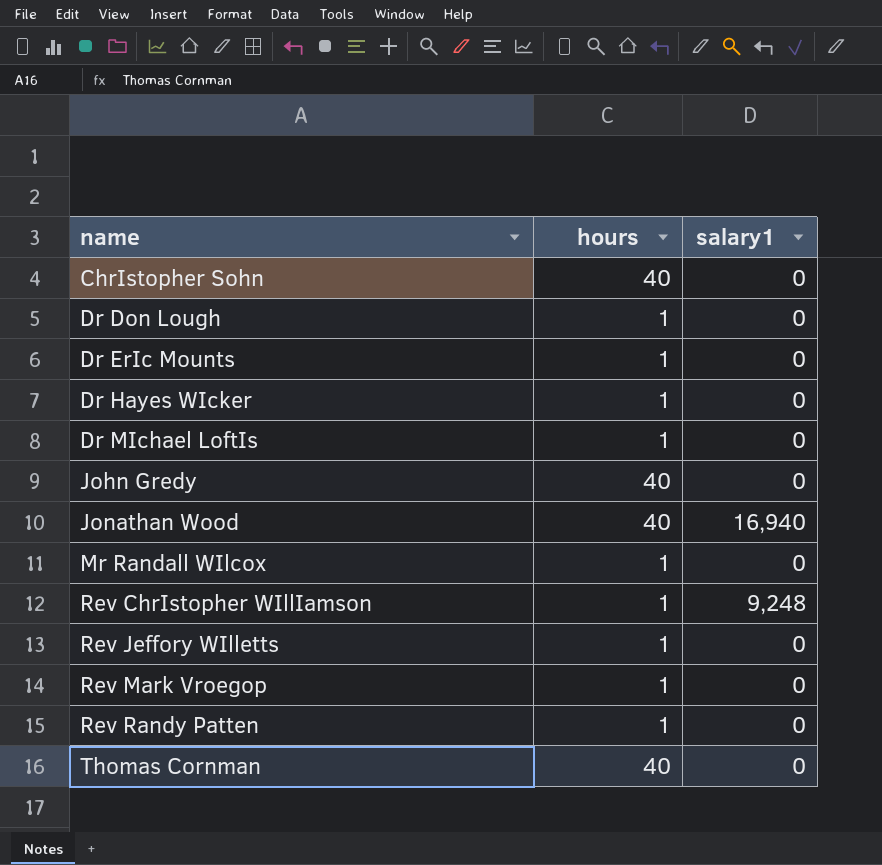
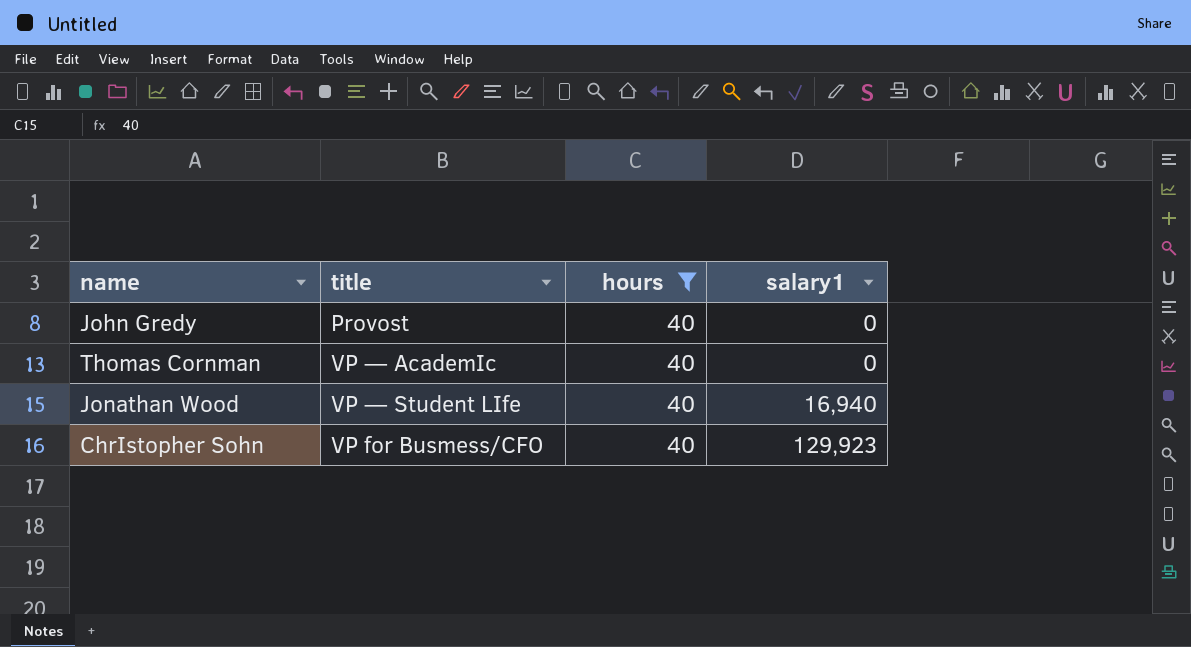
filter: none -> hours = 40
row order: name ascending -> salary1 ascending
column title | position: none -> 2
ChrIstopher Sohn | salary1: 0 -> 129,923

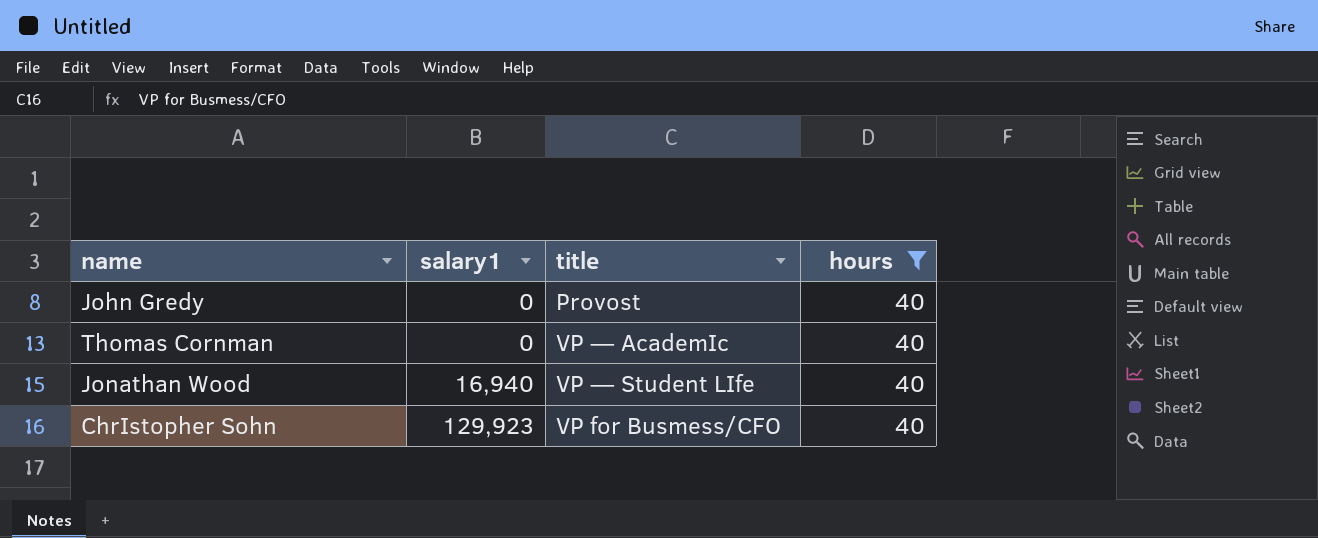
column salary1 | position: 4 -> 2

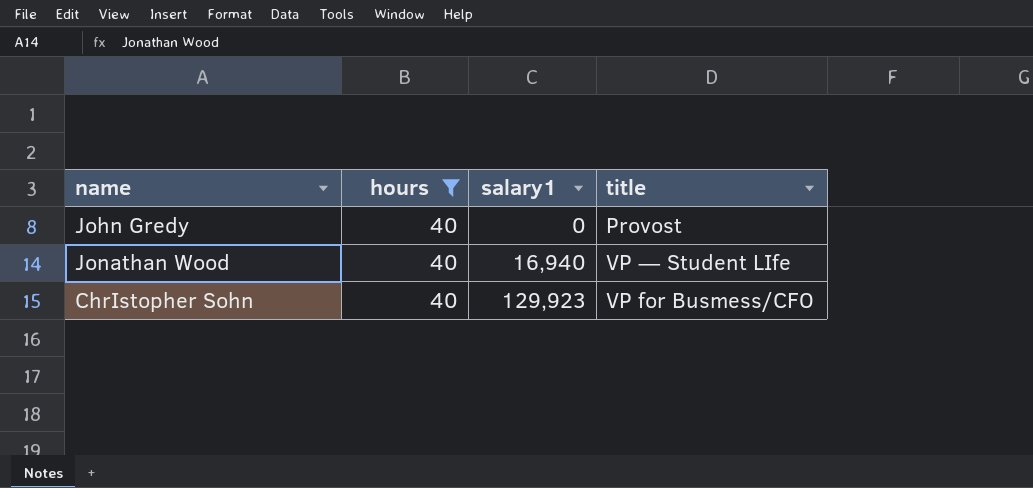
column hours | position: 4 -> 2
row Thomas Cornman: 0 | VP — AcademIc | 40 -> none

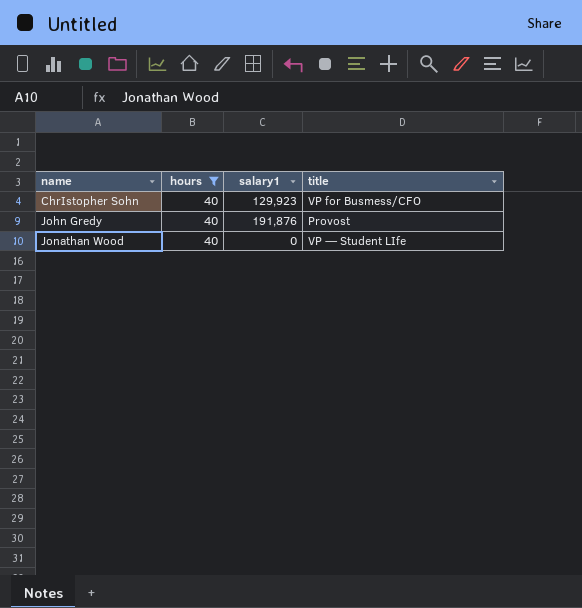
row order: salary1 ascending -> name ascending
John Gredy | salary1: 0 -> 191,876
Jonathan Wood | salary1: 16,940 -> 0

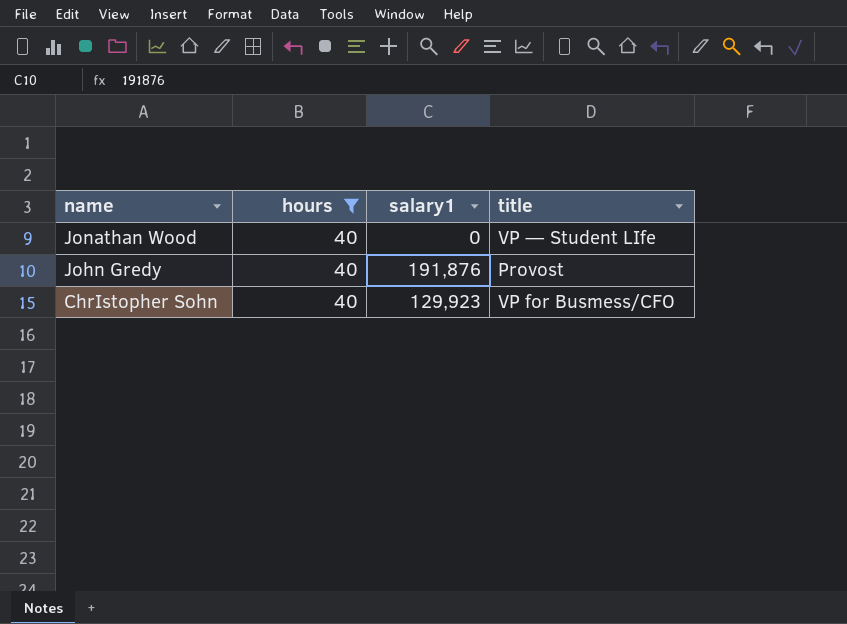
row order: name ascending -> name descending

